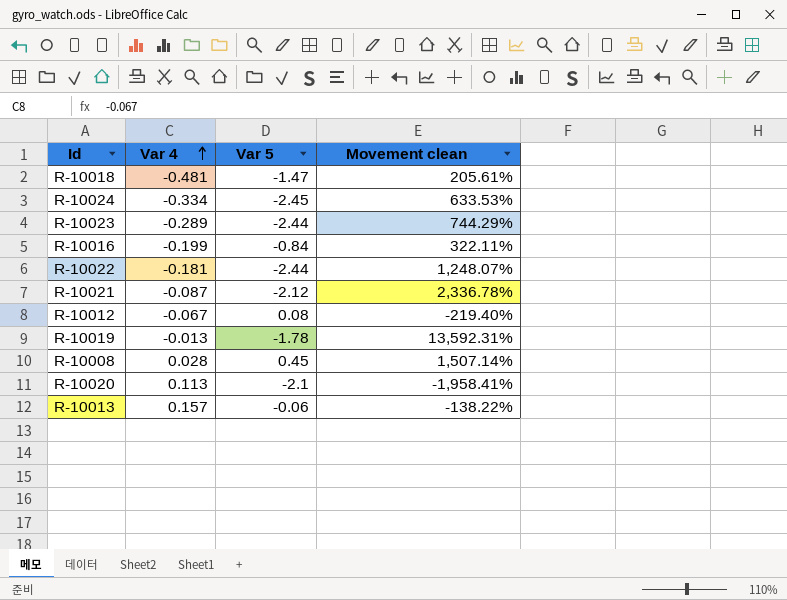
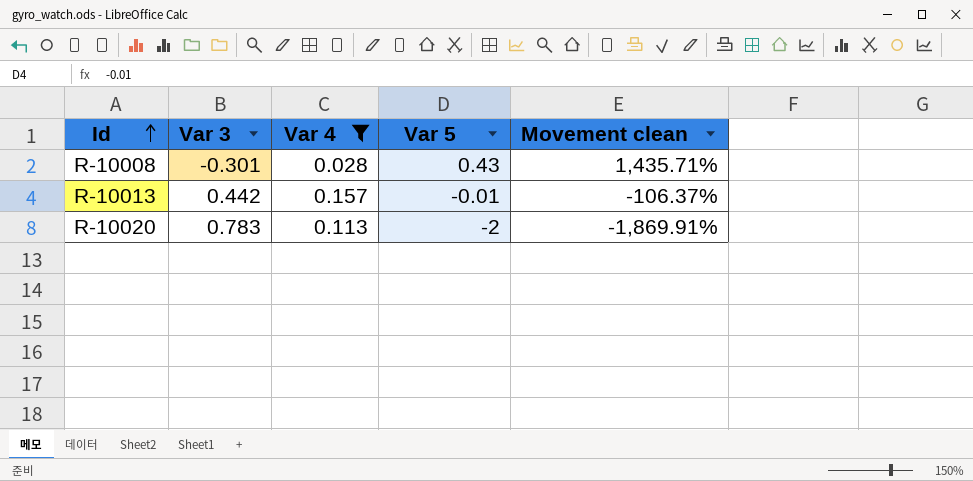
filter: none -> Var 4 >= 0.028
row order: Var 4 ascending -> Id ascending
column Var 3 | position: none -> 2
R-10008 | Var 5: 0.45 -> 0.43
R-10008 | Movement clean: 1,507.14% -> 1,435.71%
R-10013 | Var 5: -0.06 -> -0.01
R-10013 | Movement clean: -138.22% -> -106.37%
R-10020 | Var 5: -2.1 -> -2
R-10020 | Movement clean: -1,958.41% -> -1,869.91%

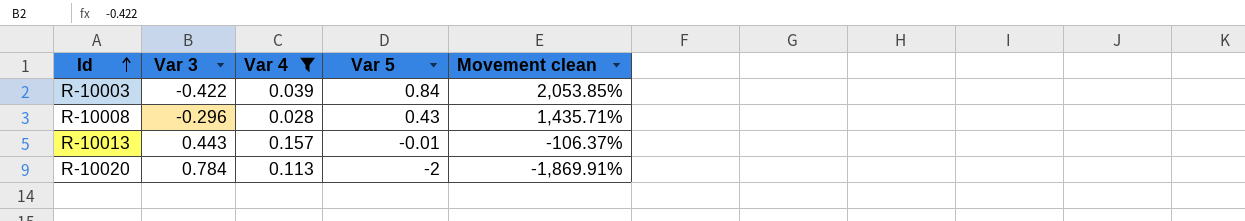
row R-10003: none -> -0.422 | 0.039 | 0.84 | 2,053.85%
R-10008 | Var 3: -0.301 -> -0.296
R-10013 | Var 3: 0.442 -> 0.443
R-10020 | Var 3: 0.783 -> 0.784

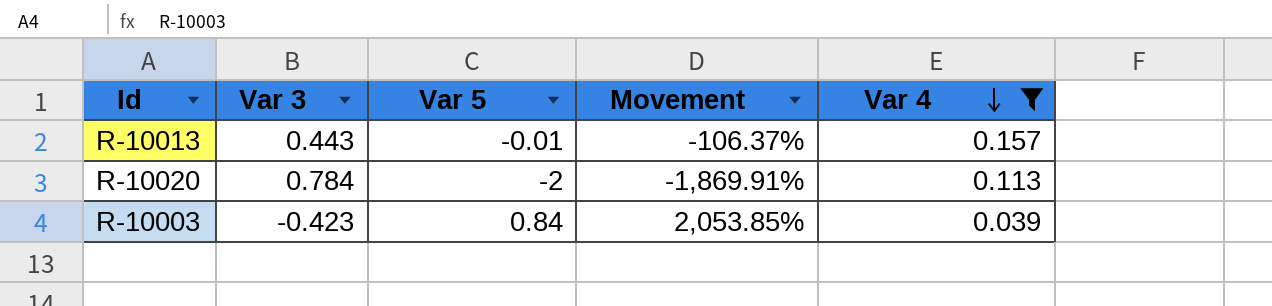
row order: Id ascending -> Var 4 descending
column name: Movement clean -> Movement
column Var 4 | position: 3 -> 5
row R-10008: -0.296 | 0.028 | 0.43 | 1,435.71% -> none
R-10003 | Var 3: -0.422 -> -0.423

